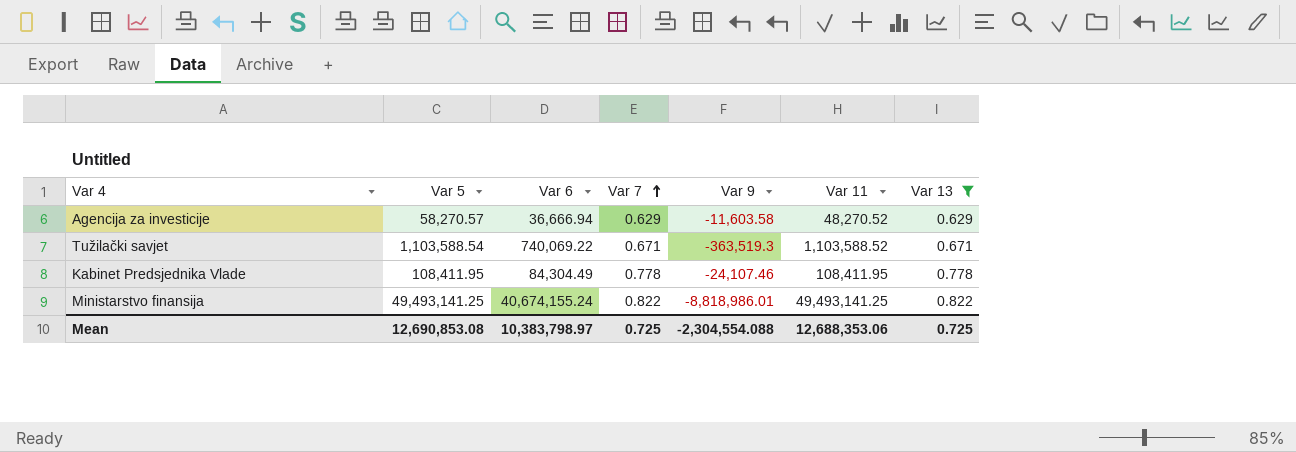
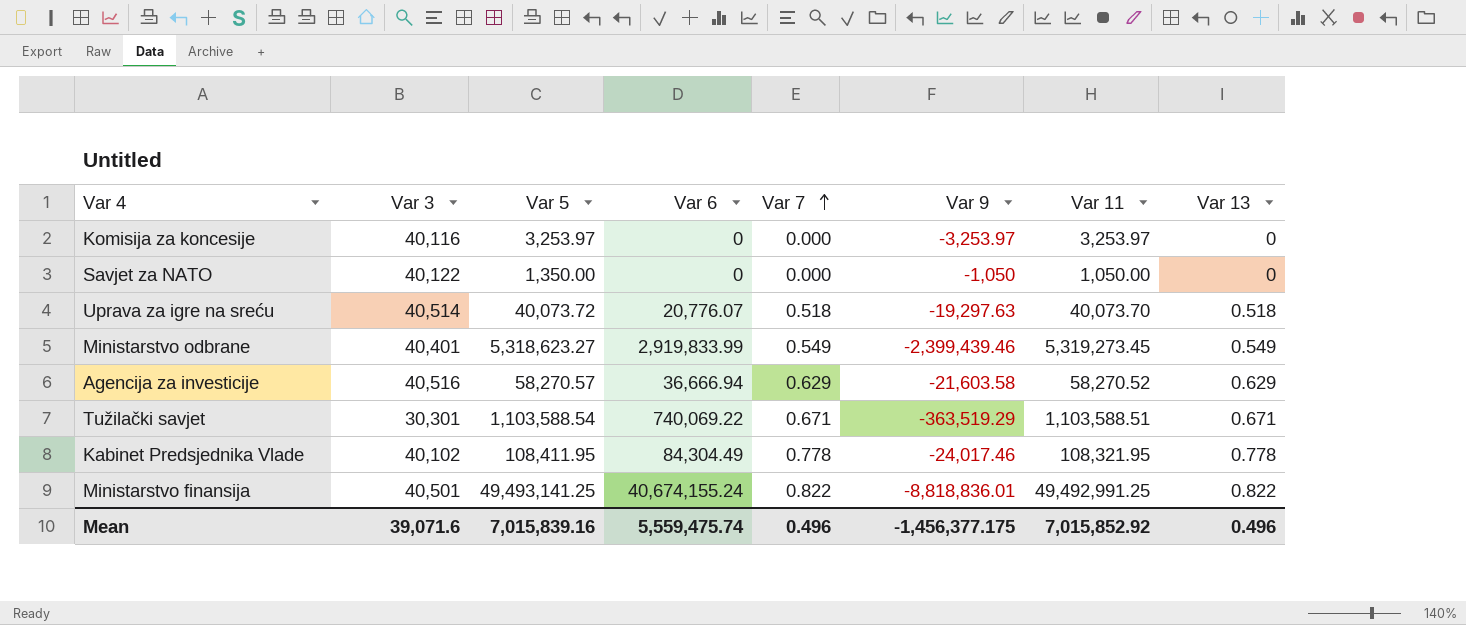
filter: Var 13 >= 0.629 -> none
column Var 3 | position: none -> 2
Agencija za investicije | Var 9: -11,603.58 -> -21,603.58
Agencija za investicije | Var 11: 48,270.52 -> 58,270.52
Tužilački savjet | Var 9: -363,519.3 -> -363,519.29
Tužilački savjet | Var 11: 1,103,588.52 -> 1,103,588.51
Kabinet Predsjednika Vlade | Var 9: -24,107.46 -> -24,017.46
Kabinet Predsjednika Vlade | Var 11: 108,411.95 -> 108,321.95
Ministarstvo finansija | Var 9: -8,818,986.01 -> -8,818,836.01
Ministarstvo finansija | Var 11: 49,493,141.25 -> 49,492,991.25
Mean | Var 5: 12,690,853.08 -> 7,015,839.16
Mean | Var 6: 10,383,798.97 -> 5,559,475.74
Mean | Var 7: 0.725 -> 0.496
Mean | Var 9: -2,304,554.088 -> -1,456,377.175
Mean | Var 11: 12,688,353.06 -> 7,015,852.92
Mean | Var 13: 0.725 -> 0.496

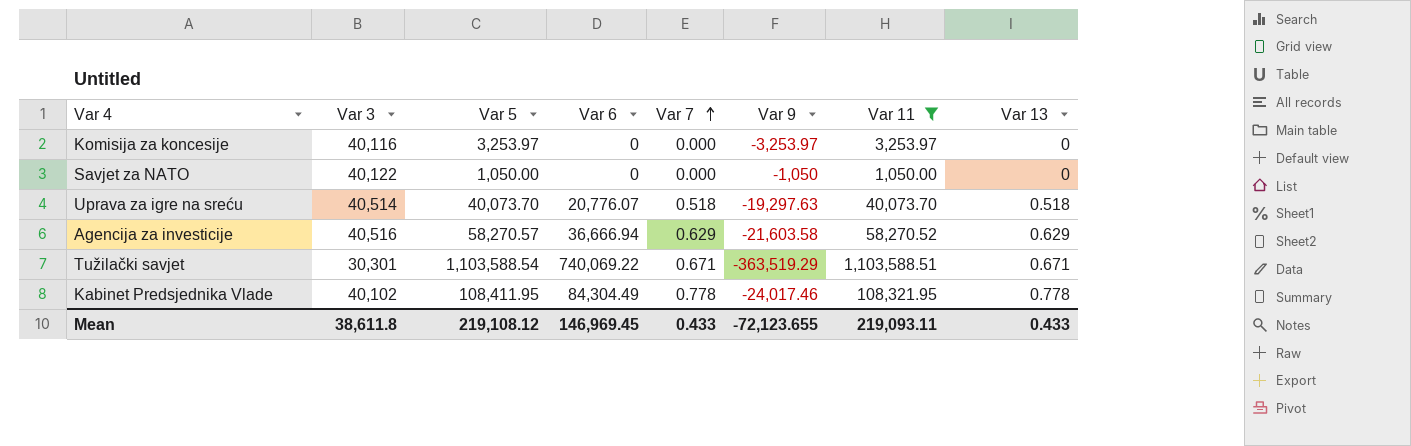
filter: none -> Var 11 <= 1,103,588.51
Savjet za NATO | Var 5: 1,350.00 -> 1,050.00
Uprava za igre na sreću | Var 5: 40,073.72 -> 40,073.70
Mean | Var 3: 39,071.6 -> 38,611.8
Mean | Var 5: 7,015,839.16 -> 219,108.12
Mean | Var 6: 5,559,475.74 -> 146,969.45
Mean | Var 7: 0.496 -> 0.433
Mean | Var 9: -1,456,377.175 -> -72,123.655
Mean | Var 11: 7,015,852.92 -> 219,093.11
Mean | Var 13: 0.496 -> 0.433

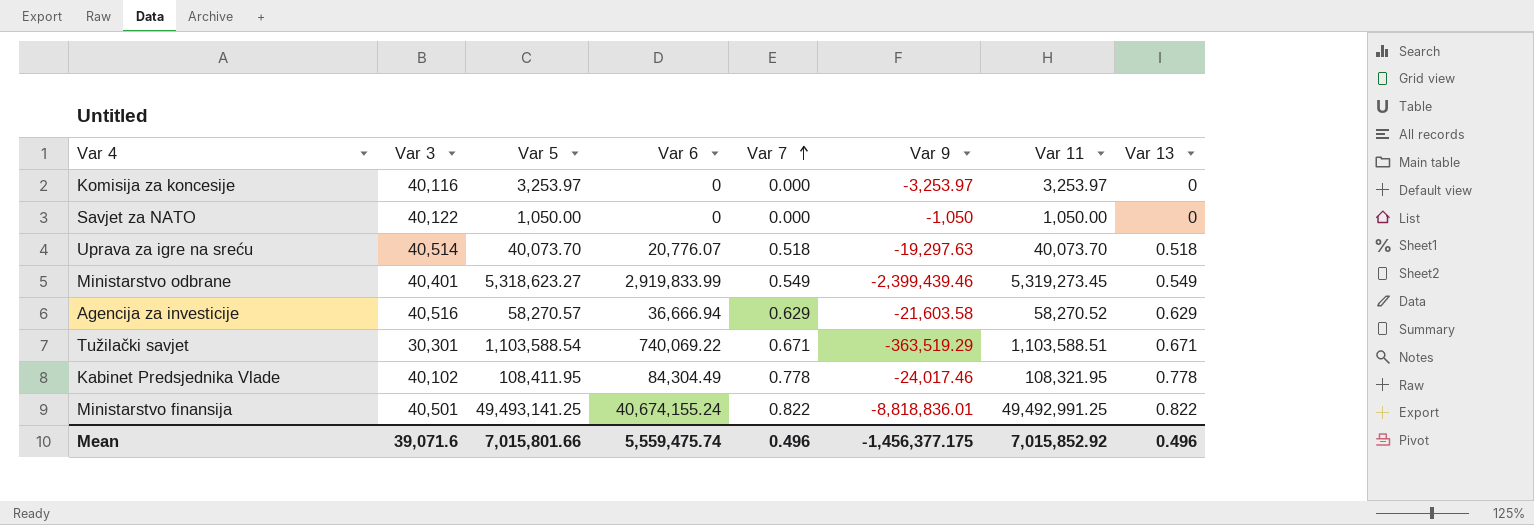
filter: Var 11 <= 1,103,588.51 -> none
Mean | Var 3: 38,611.8 -> 39,071.6
Mean | Var 5: 219,108.12 -> 7,015,801.66
Mean | Var 6: 146,969.45 -> 5,559,475.74
Mean | Var 7: 0.433 -> 0.496
Mean | Var 9: -72,123.655 -> -1,456,377.175
Mean | Var 11: 219,093.11 -> 7,015,852.92
Mean | Var 13: 0.433 -> 0.496

